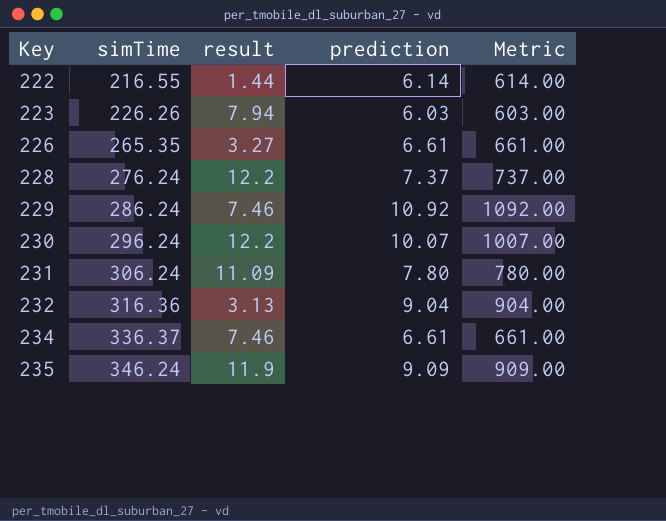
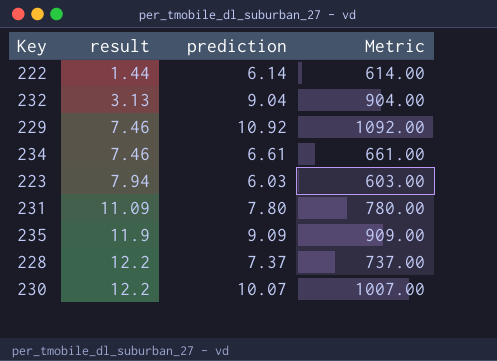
row order: Key ascending -> result ascending
column simTime | position: 2 -> none
row 226: 265.35 | 3.27 | 6.61 | 661.00 -> none

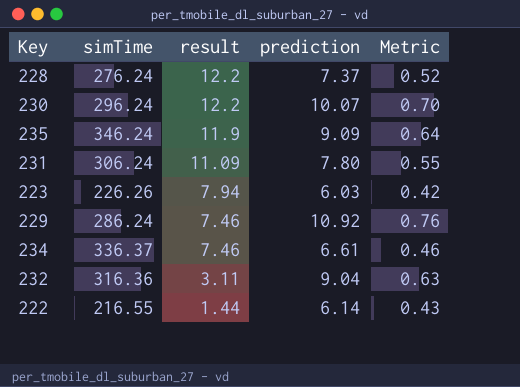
row order: result ascending -> result descending
column simTime | position: none -> 2
column Metric | formula: [prediction] * 100 -> [prediction] * 0.07
232 | result: 3.13 -> 3.11

